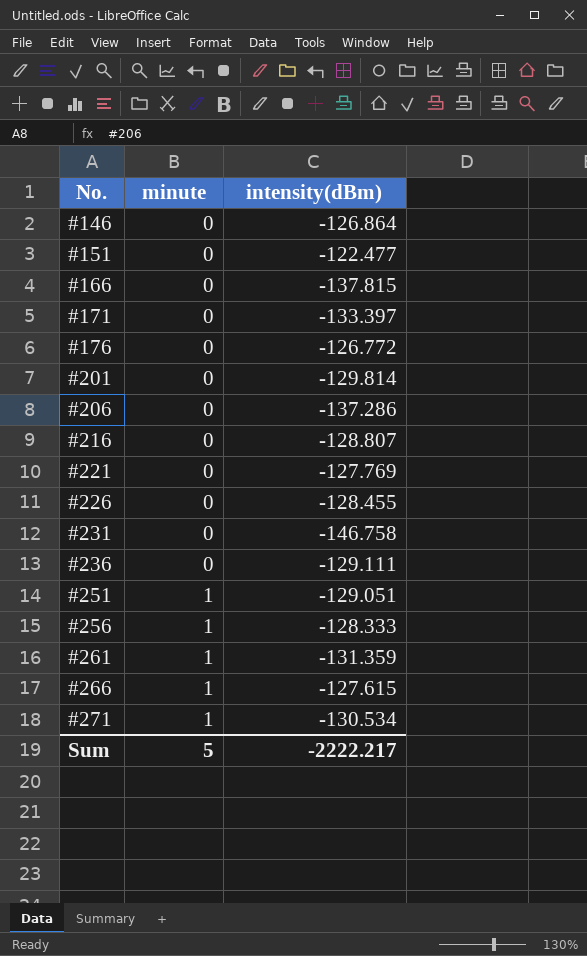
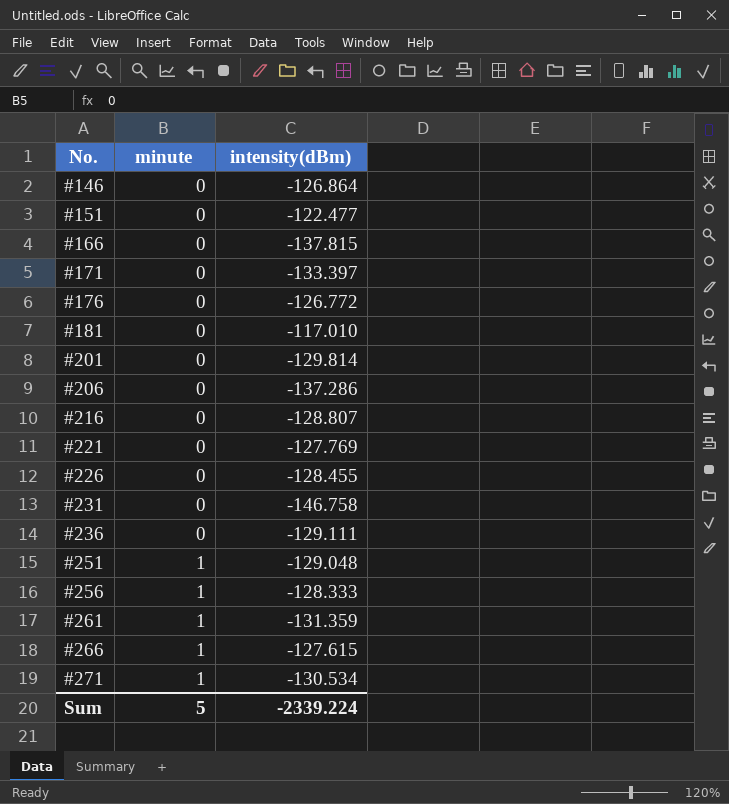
row #181: none -> 0 | -117.010
#251 | intensity(dBm): -129.051 -> -129.048
Sum | intensity(dBm): -2222.217 -> -2339.224

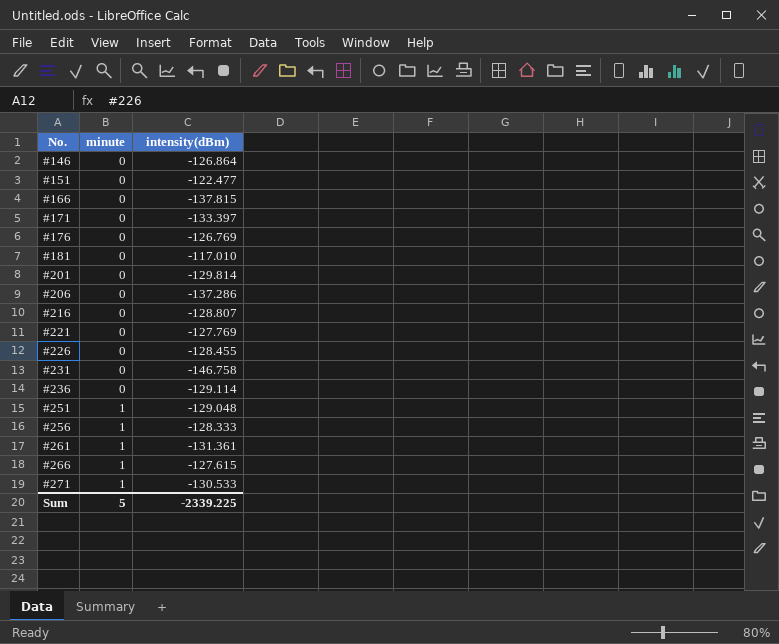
#176 | intensity(dBm): -126.772 -> -126.769
#236 | intensity(dBm): -129.111 -> -129.114
#261 | intensity(dBm): -131.359 -> -131.361
#271 | intensity(dBm): -130.534 -> -130.533
Sum | intensity(dBm): -2339.224 -> -2339.225

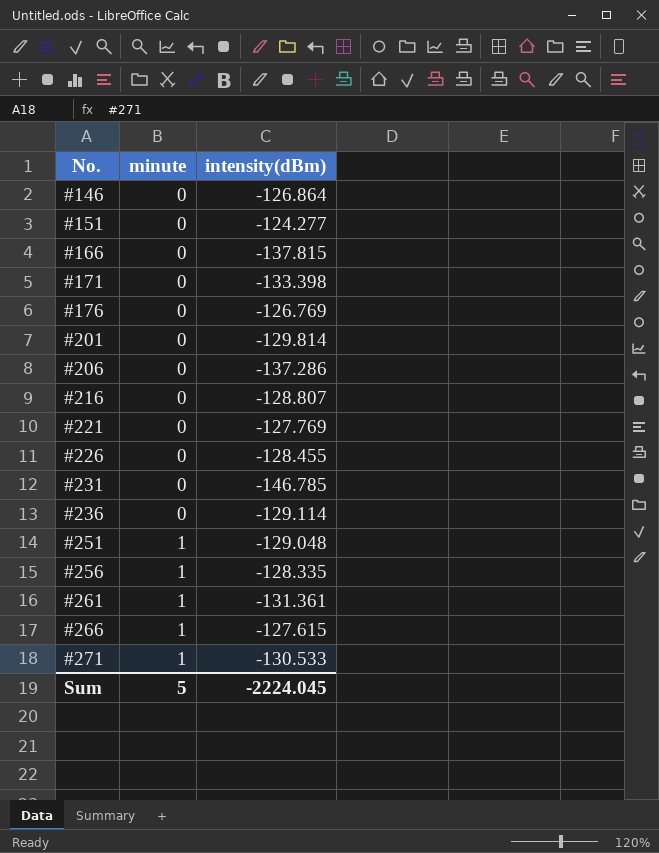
row #181: 0 | -117.010 -> none
#151 | intensity(dBm): -122.477 -> -124.277
#171 | intensity(dBm): -133.397 -> -133.398
#231 | intensity(dBm): -146.758 -> -146.785
#256 | intensity(dBm): -128.333 -> -128.335
Sum | intensity(dBm): -2339.225 -> -2224.045

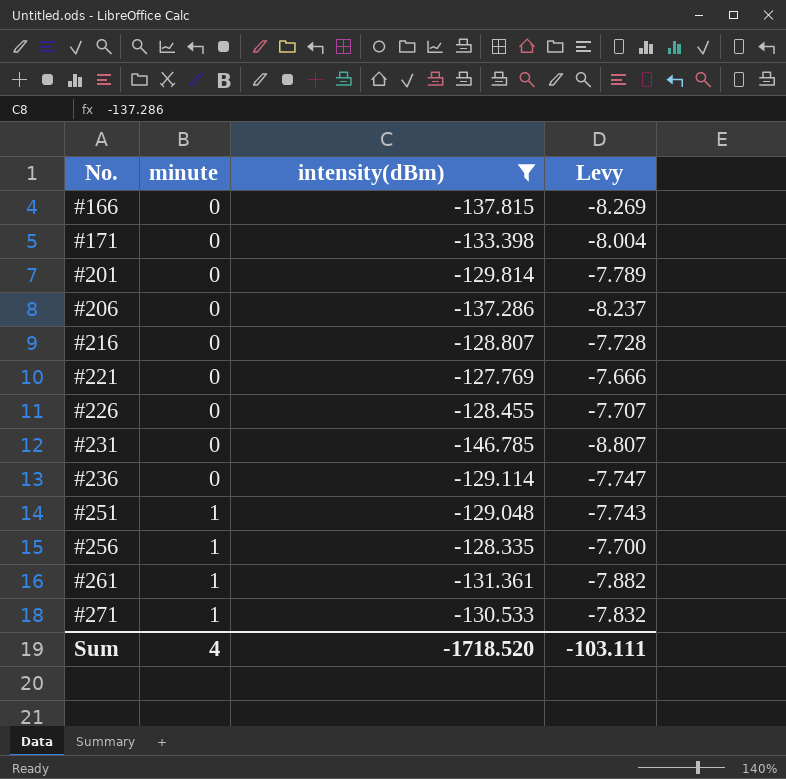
filter: none -> intensity(dBm) <= -127.769
column Levy | formula: none -> [intensity(dBm)] * 0.06
Sum | minute: 5 -> 4
Sum | intensity(dBm): -2224.045 -> -1718.520

